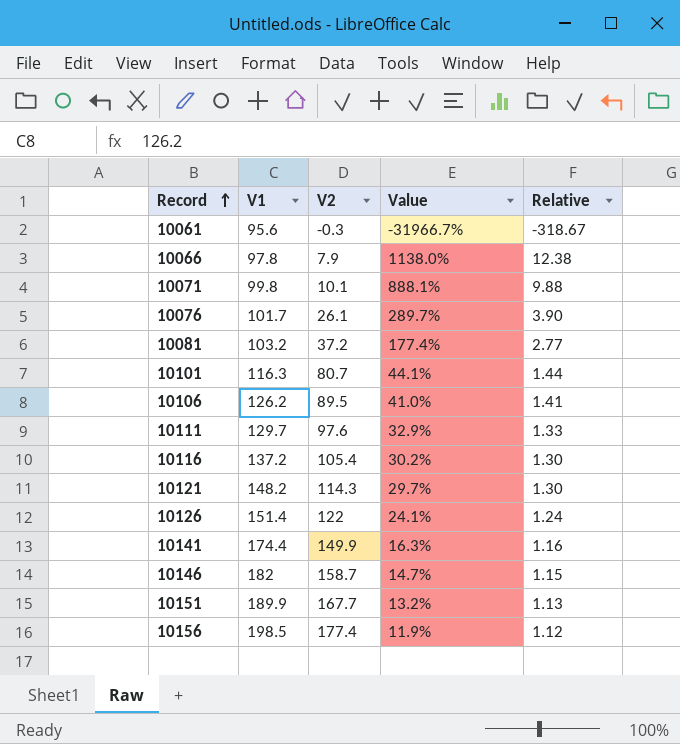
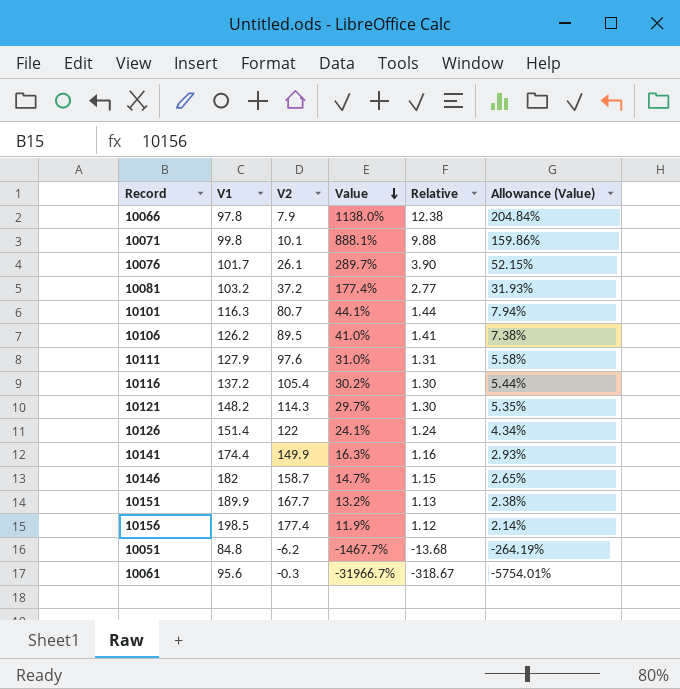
row order: Record ascending -> Value descending
column Allowance (Value) | formula: none -> [Value] * 0.18
10111 | V1: 129.7 -> 127.9
10111 | Value: 32.9% -> 31.0%
10111 | Relative: 1.33 -> 1.31
row 10051: none -> 84.8 | -6.2 | -1467.7% | -13.68 | -264.19%

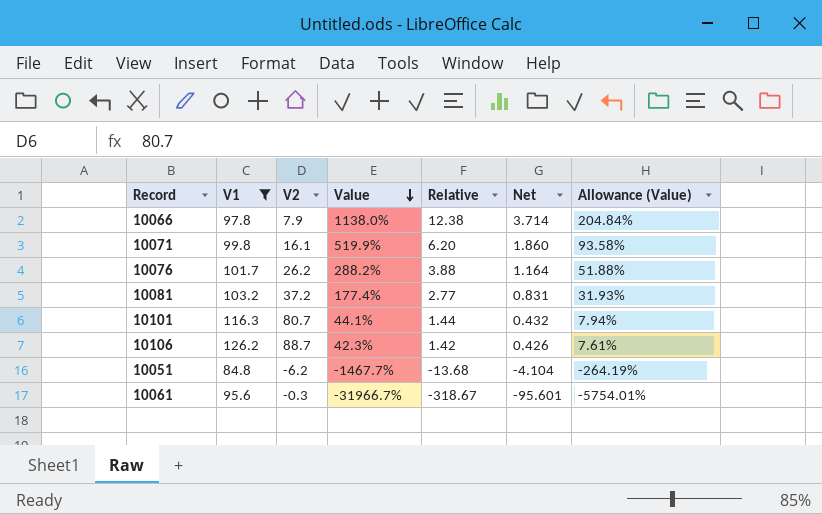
filter: none -> V1 <= 126.2
column Net | formula: none -> [Relative] * 0.3
10071 | V2: 10.1 -> 16.1
10071 | Value: 888.1% -> 519.9%
10071 | Relative: 9.88 -> 6.20
10071 | Allowance (Value): 159.86% -> 93.58%
10076 | V2: 26.1 -> 26.2
10076 | Value: 289.7% -> 288.2%
10076 | Relative: 3.90 -> 3.88
10076 | Allowance (Value): 52.15% -> 51.88%
10106 | V2: 89.5 -> 88.7
10106 | Value: 41.0% -> 42.3%
10106 | Relative: 1.41 -> 1.42
10106 | Allowance (Value): 7.38% -> 7.61%

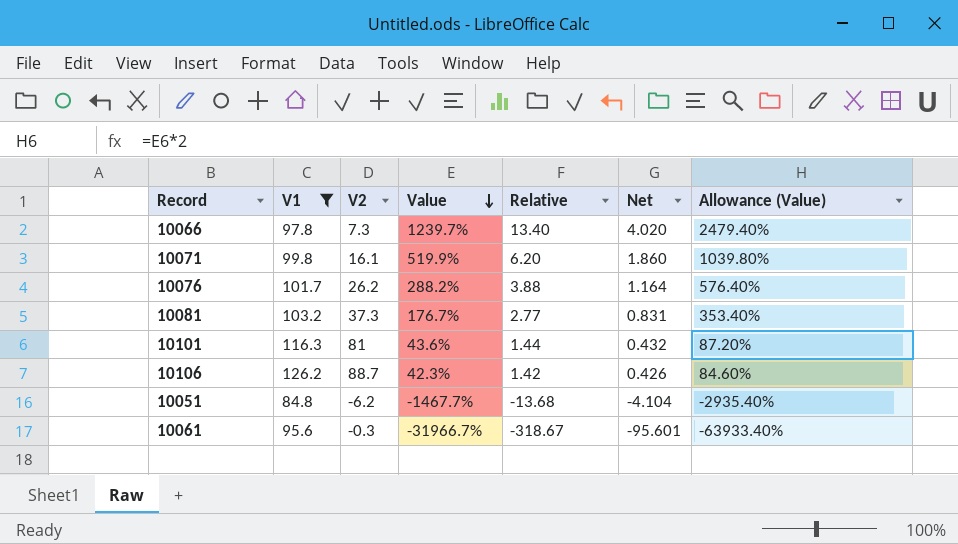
column Allowance (Value) | formula: [Value] * 0.18 -> [Value] * 2
10066 | V2: 7.9 -> 7.3
10066 | Value: 1138.0% -> 1239.7%
10066 | Relative: 12.38 -> 13.40
10066 | Net: 3.714 -> 4.020
10081 | V2: 37.2 -> 37.3
10081 | Value: 177.4% -> 176.7%
10101 | V2: 80.7 -> 81
10101 | Value: 44.1% -> 43.6%

